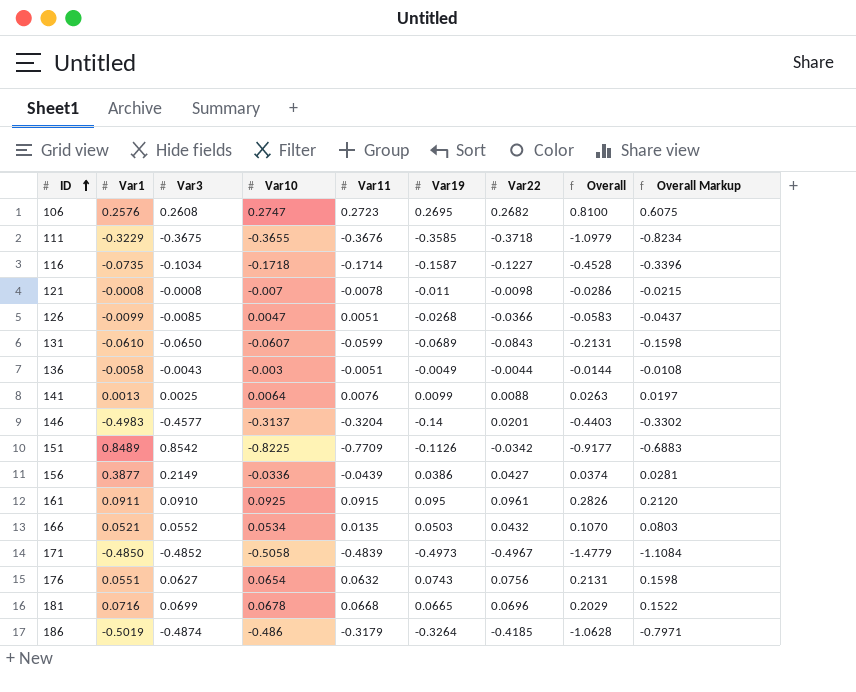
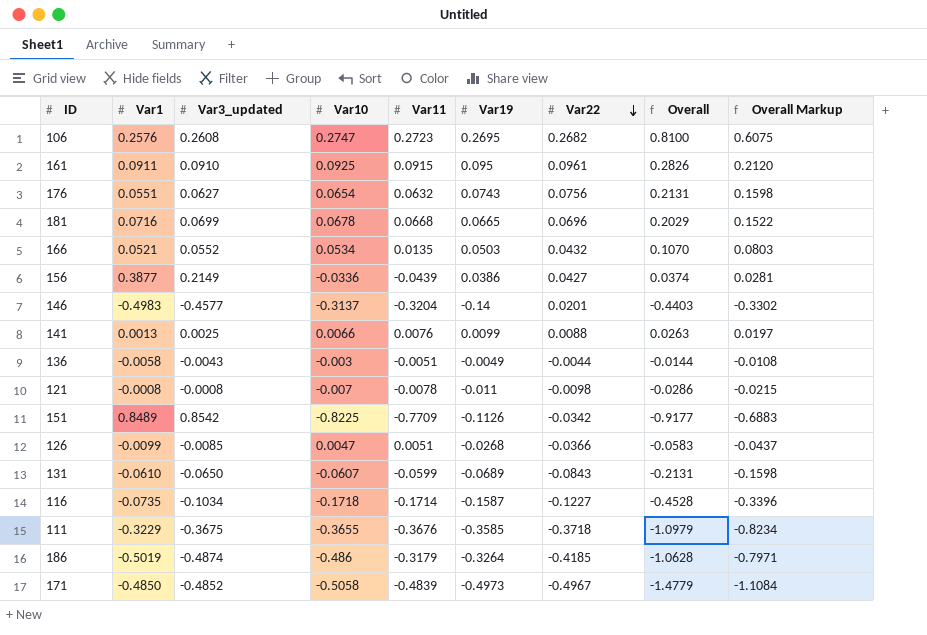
row order: ID ascending -> Var22 descending
column name: Var3 -> Var3_updated
141 | Var10: 0.0064 -> 0.0066

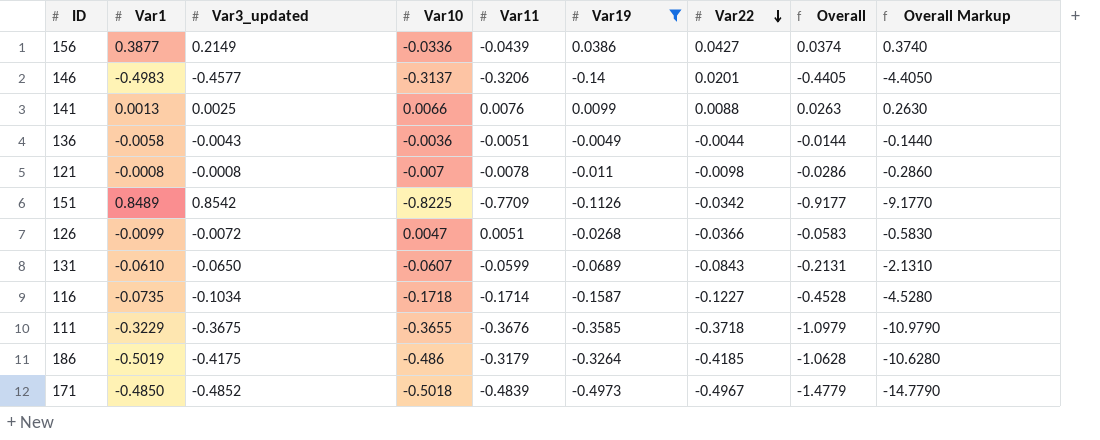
filter: none -> Var19 <= 0.0386
column Overall Markup | formula: [Overall] * 0.75 -> [Overall] * 10
146 | Var11: -0.3204 -> -0.3206
146 | Overall: -0.4403 -> -0.4405
136 | Var10: -0.003 -> -0.0036
126 | Var3_updated: -0.0085 -> -0.0072
186 | Var3_updated: -0.4874 -> -0.4175
171 | Var10: -0.5058 -> -0.5018

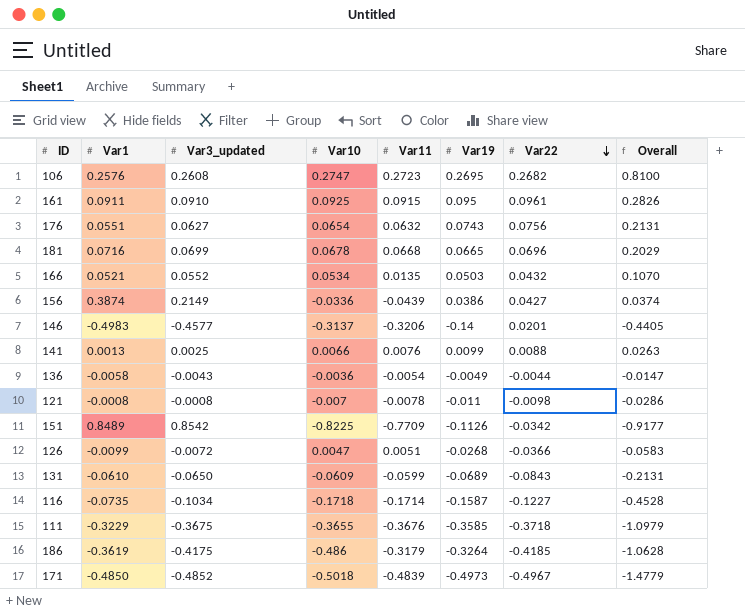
filter: Var19 <= 0.0386 -> none
column Overall Markup | formula: [Overall] * 10 -> none
156 | Var1: 0.3877 -> 0.3874
136 | Var11: -0.0051 -> -0.0054
136 | Overall: -0.0144 -> -0.0147
131 | Var10: -0.0607 -> -0.0609
186 | Var1: -0.5019 -> -0.3619

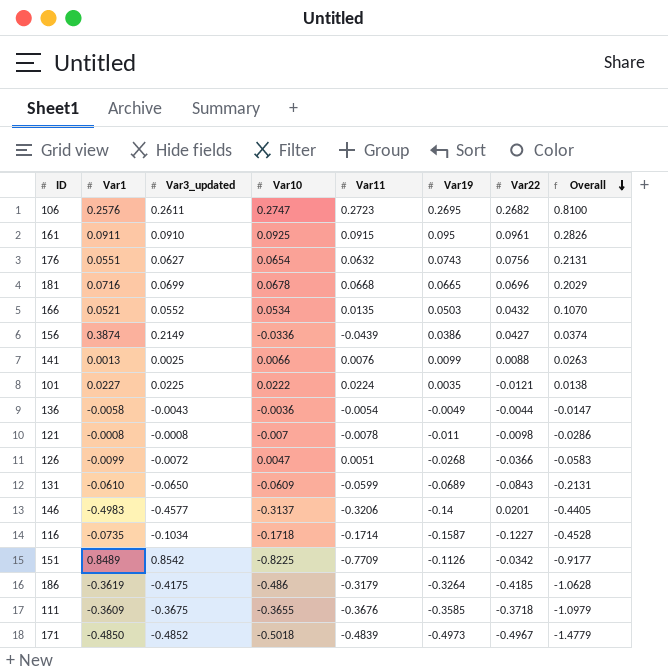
row order: Var22 descending -> Overall descending
106 | Var3_updated: 0.2608 -> 0.2611
row 101: none -> 0.0227 | 0.0225 | 0.0222 | 0.0224 | 0.0035 | -0.0121 | 0.0138
111 | Var1: -0.3229 -> -0.3609

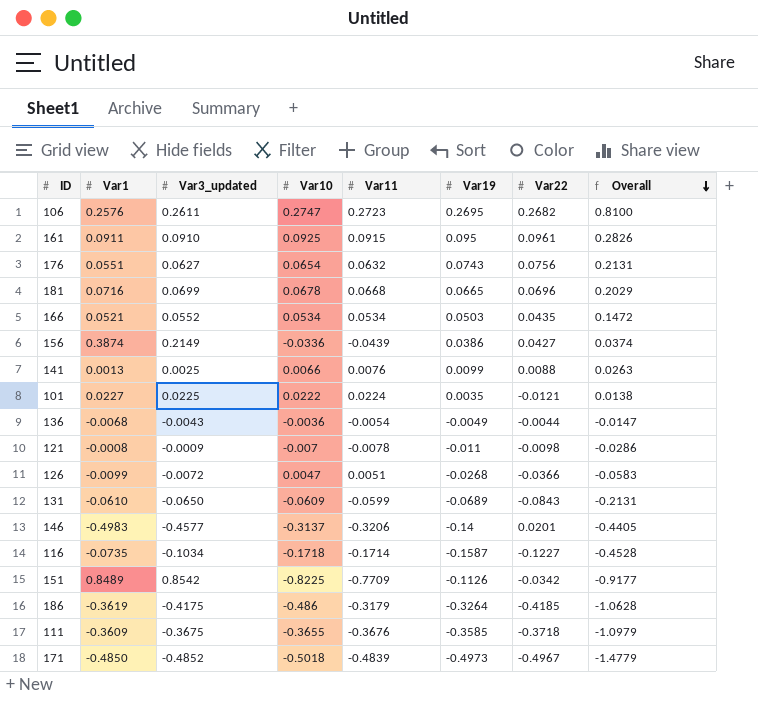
166 | Var11: 0.0135 -> 0.0534
166 | Var22: 0.0432 -> 0.0435
166 | Overall: 0.1070 -> 0.1472
136 | Var1: -0.0058 -> -0.0068
121 | Var3_updated: -0.0008 -> -0.0009

